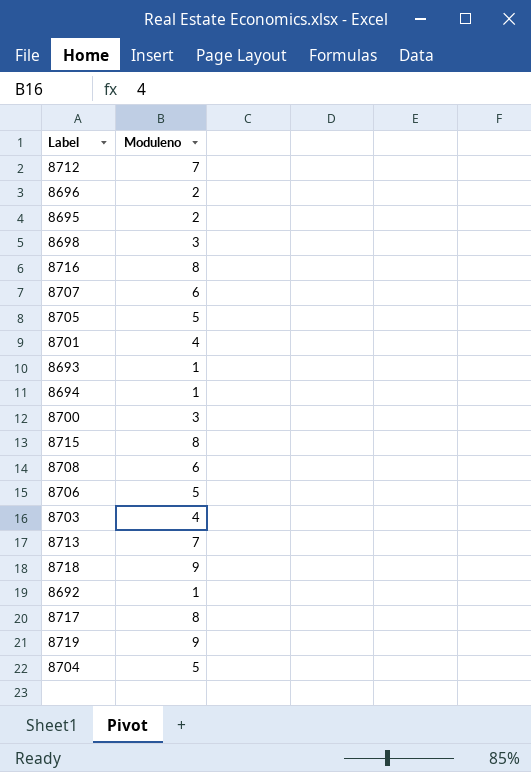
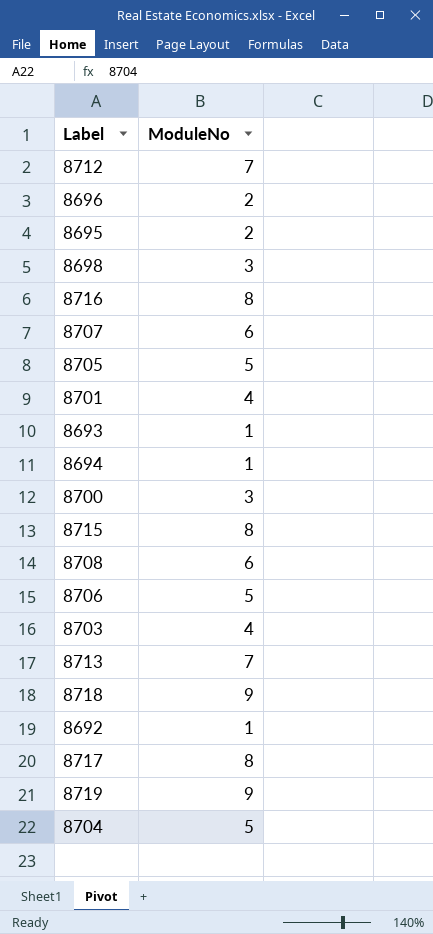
column name: Moduleno -> ModuleNo

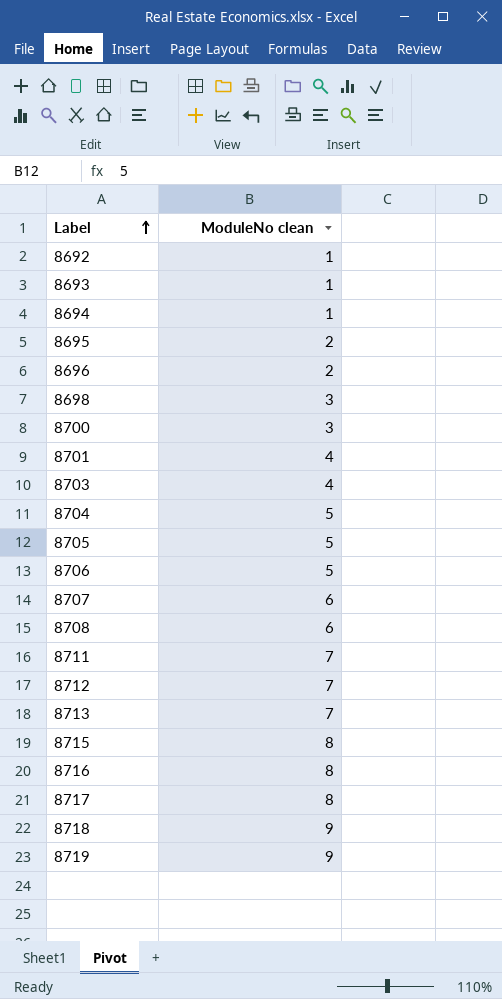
row order: none -> Label ascending
column name: ModuleNo -> ModuleNo clean
row 8711: none -> 7

